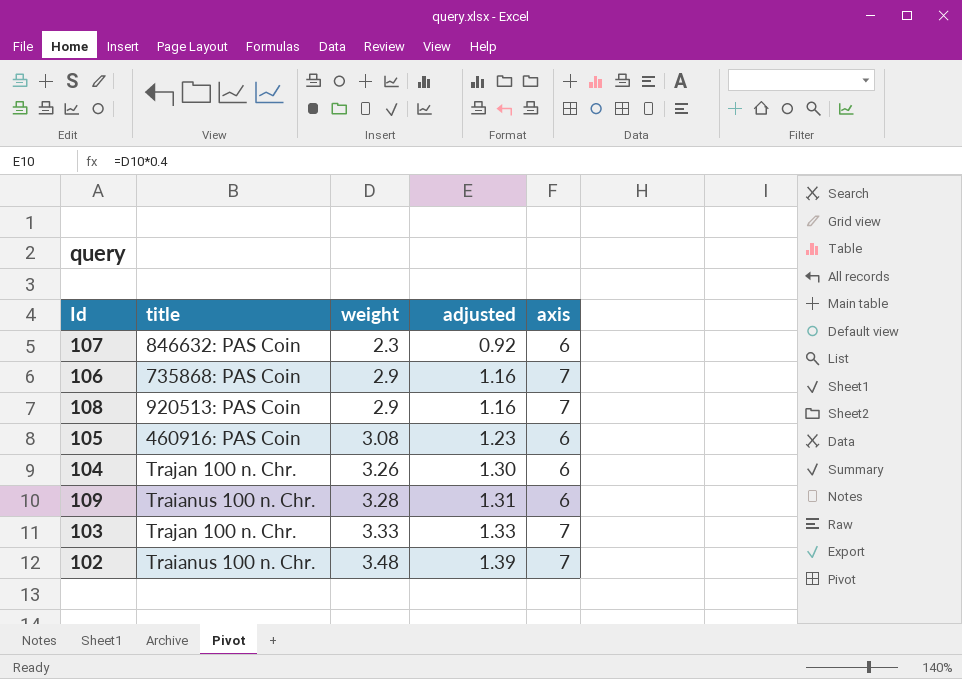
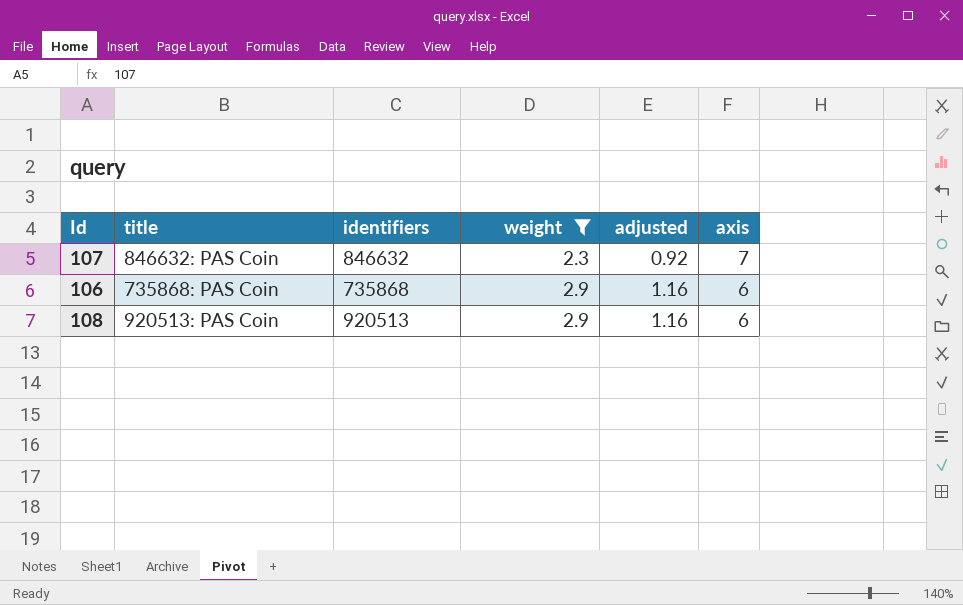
filter: none -> weight <= 2.9
column identifiers | position: none -> 3
107 | axis: 6 -> 7
106 | axis: 7 -> 6
108 | axis: 7 -> 6

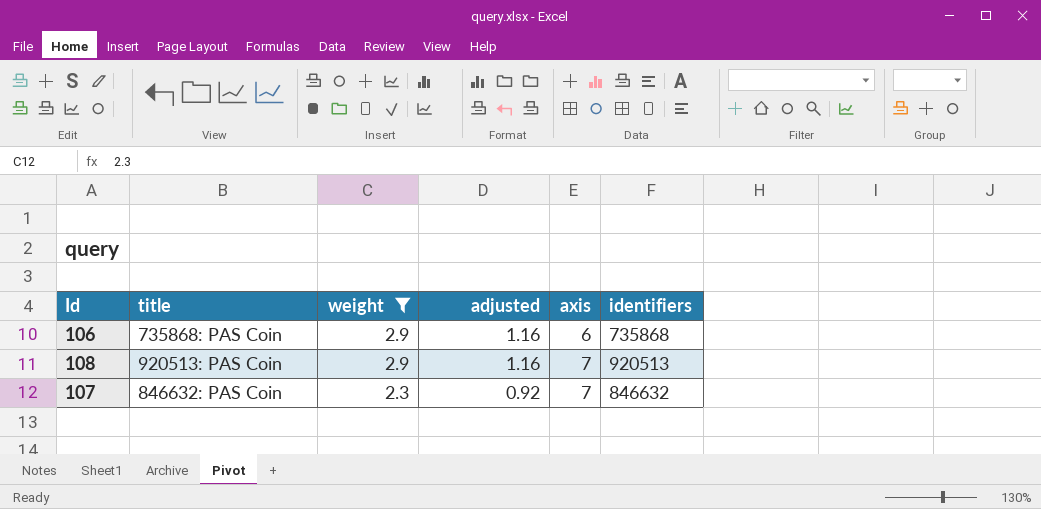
row order: weight ascending -> weight descending
column identifiers | position: 3 -> 6
108 | axis: 6 -> 7

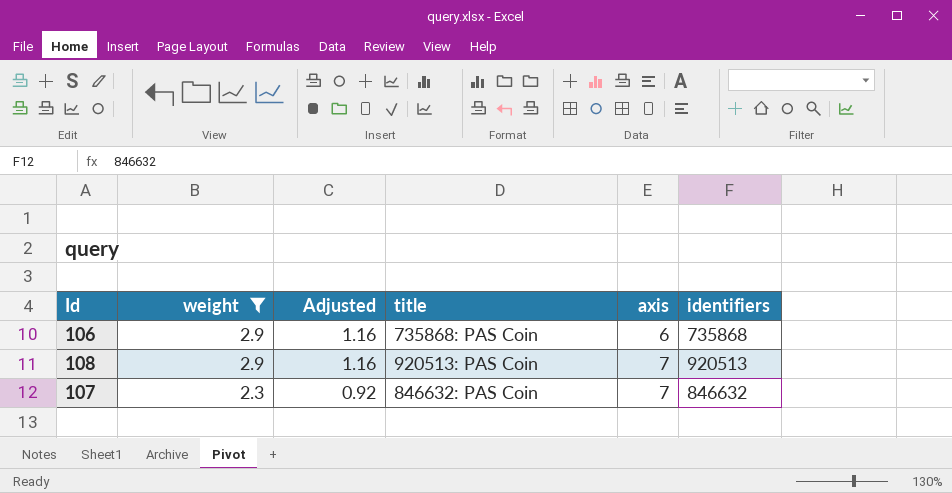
column name: adjusted -> Adjusted
column title | position: 2 -> 4

